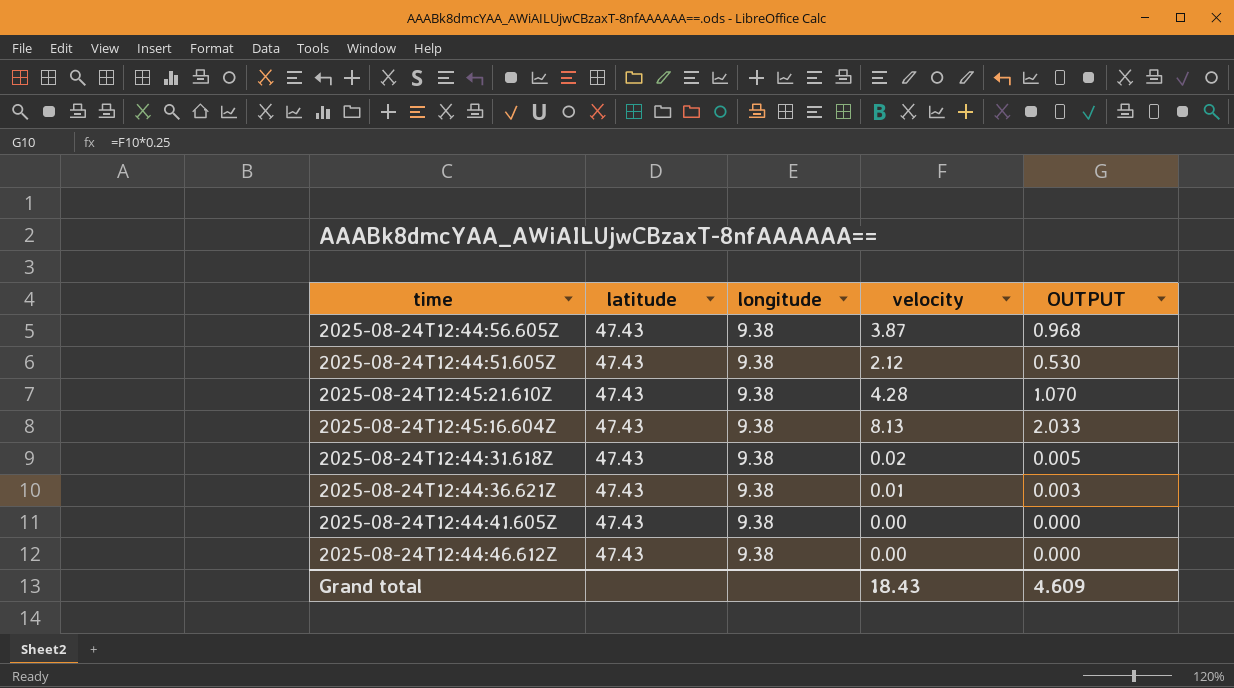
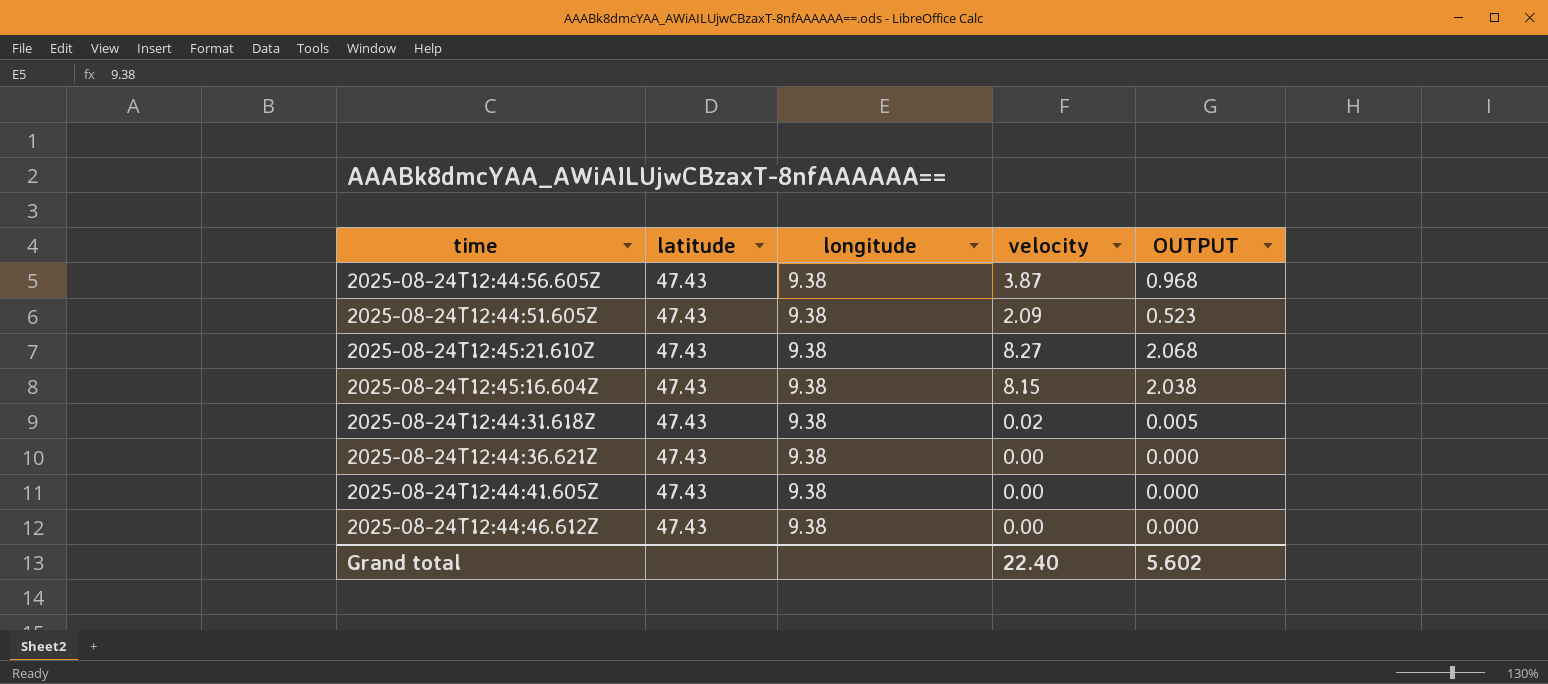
2025-08-24T12:44:51.605Z | velocity: 2.12 -> 2.09
2025-08-24T12:44:51.605Z | OUTPUT: 0.530 -> 0.523
2025-08-24T12:45:21.610Z | velocity: 4.28 -> 8.27
2025-08-24T12:45:21.610Z | OUTPUT: 1.070 -> 2.068
2025-08-24T12:45:16.604Z | velocity: 8.13 -> 8.15
2025-08-24T12:45:16.604Z | OUTPUT: 2.033 -> 2.038
2025-08-24T12:44:36.621Z | velocity: 0.01 -> 0.00
2025-08-24T12:44:36.621Z | OUTPUT: 0.003 -> 0.000
Grand total | velocity: 18.43 -> 22.40
Grand total | OUTPUT: 4.609 -> 5.602

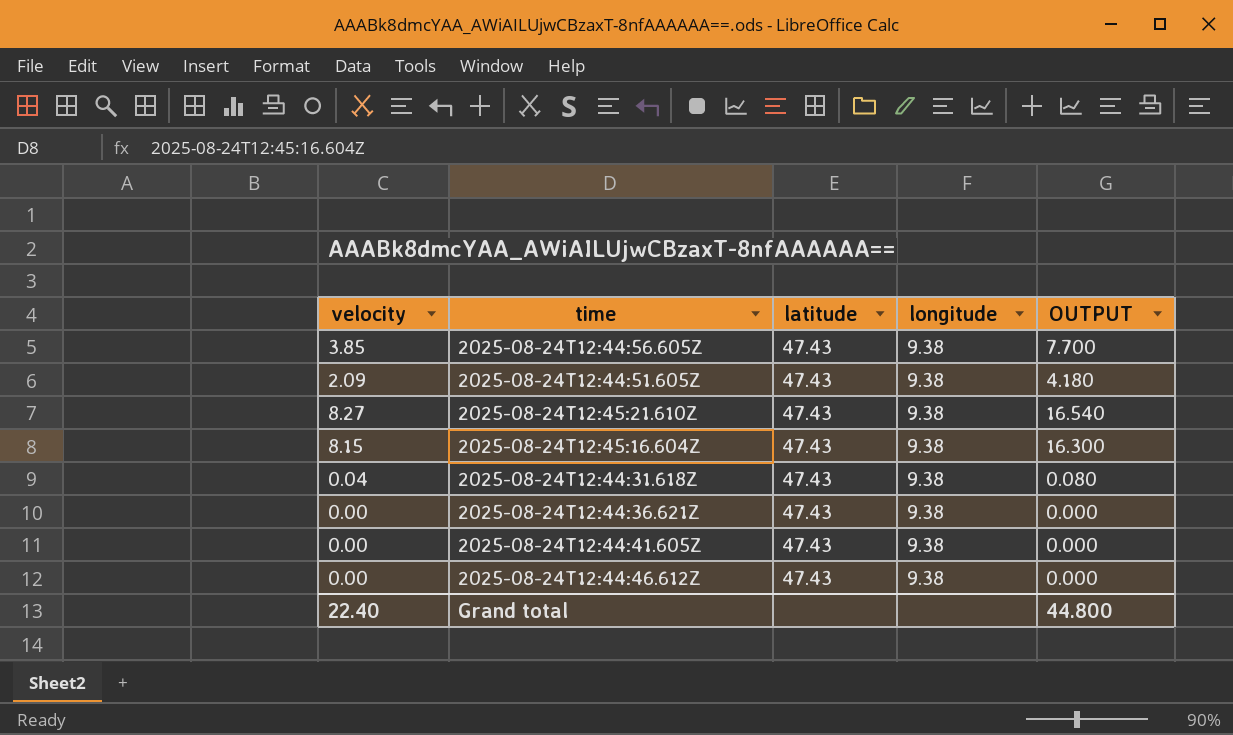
column velocity | position: 4 -> 1
column OUTPUT | formula: [velocity] * 0.25 -> [velocity] * 2
2025-08-24T12:44:56.605Z | velocity: 3.87 -> 3.85
2025-08-24T12:44:31.618Z | velocity: 0.02 -> 0.04
Grand total | OUTPUT: 5.602 -> 44.800

